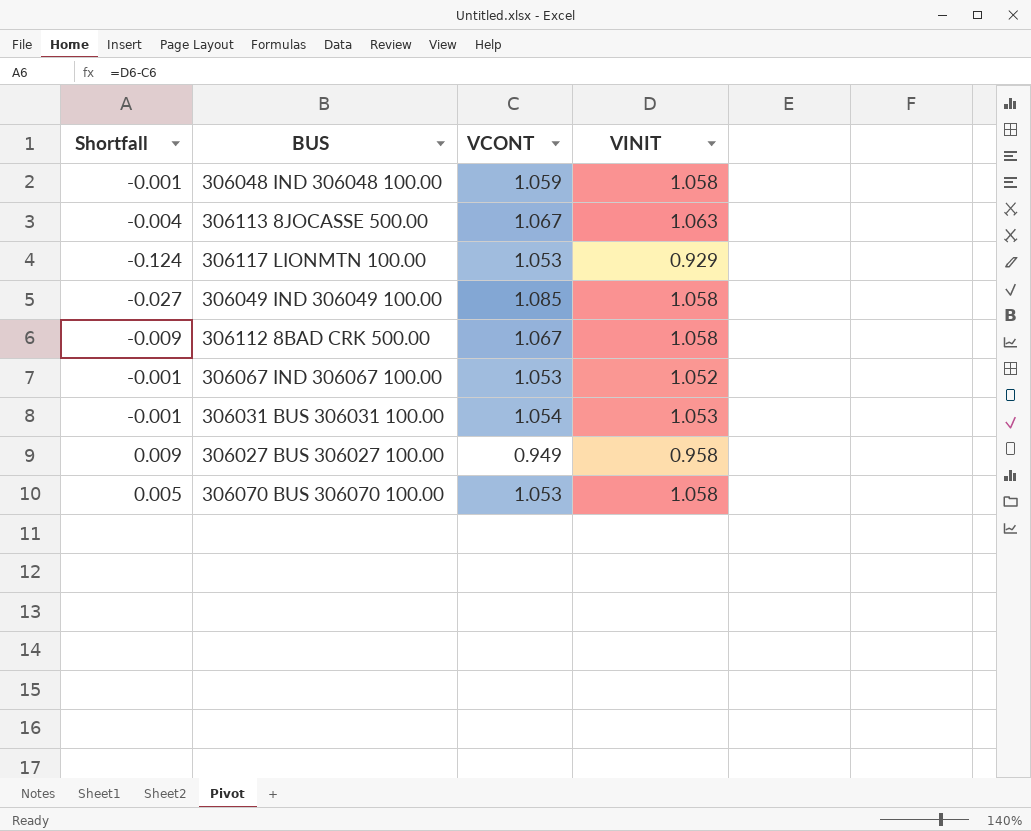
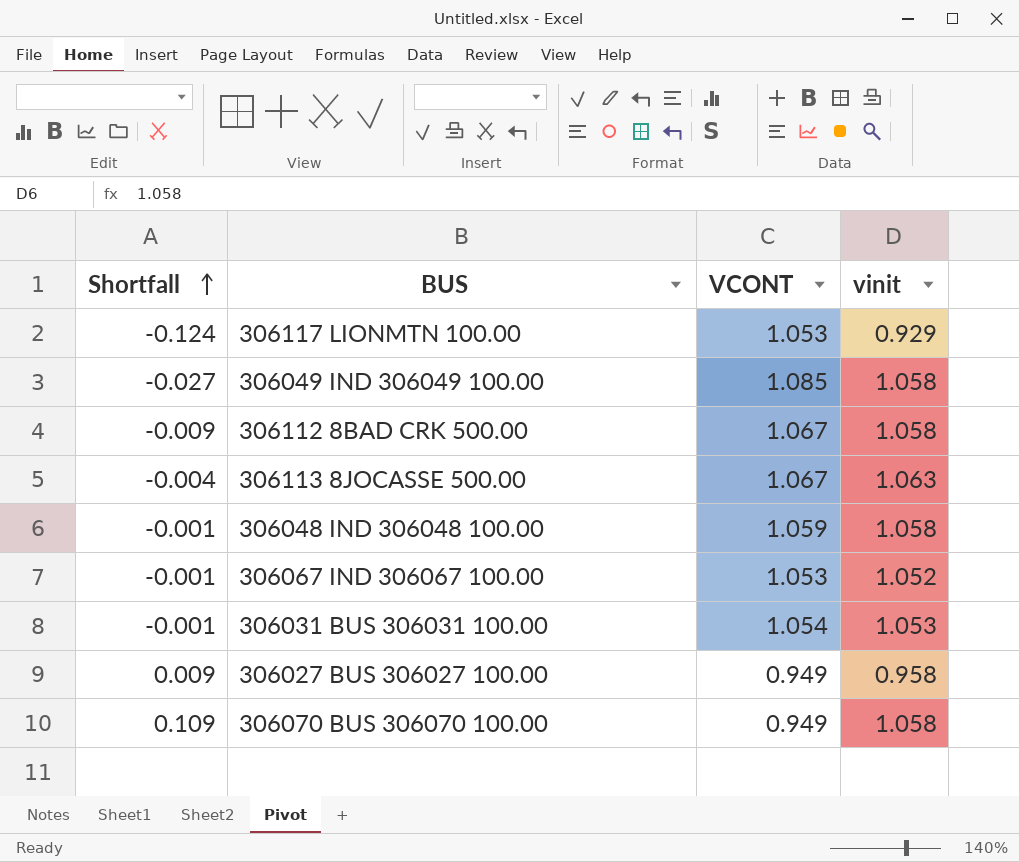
row order: none -> Shortfall ascending
column name: VINIT -> vinit
306070 BUS 306070 100.00 | Shortfall: 0.005 -> 0.109
306070 BUS 306070 100.00 | VCONT: 1.053 -> 0.949

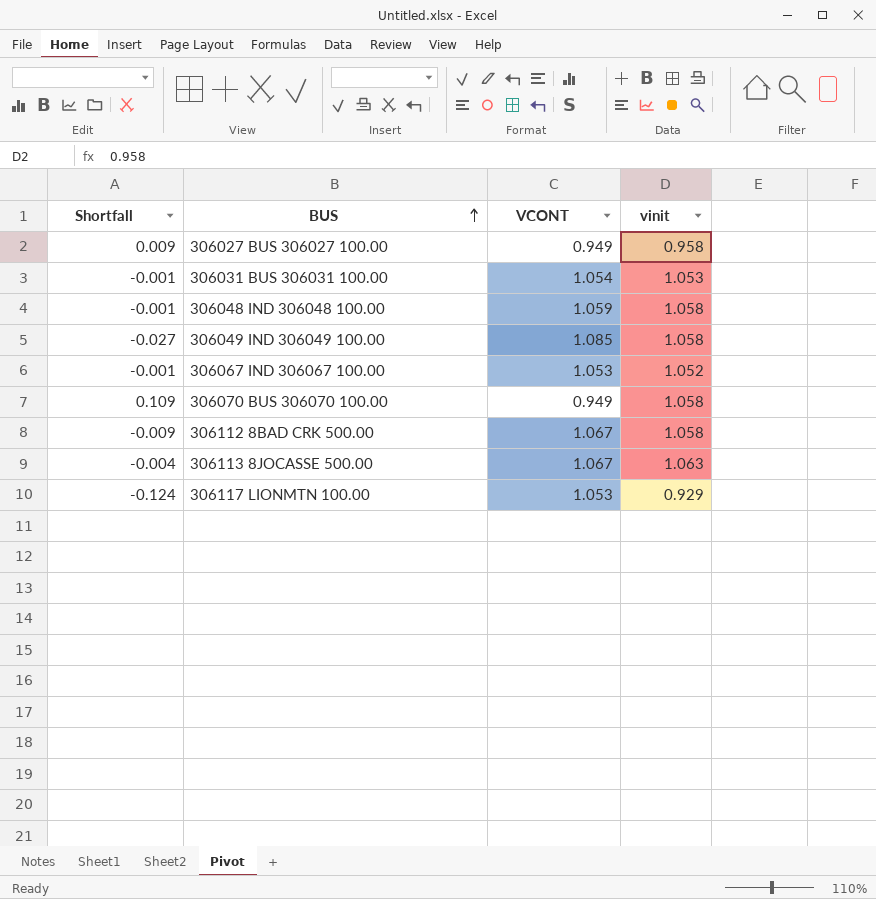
row order: Shortfall ascending -> BUS ascending

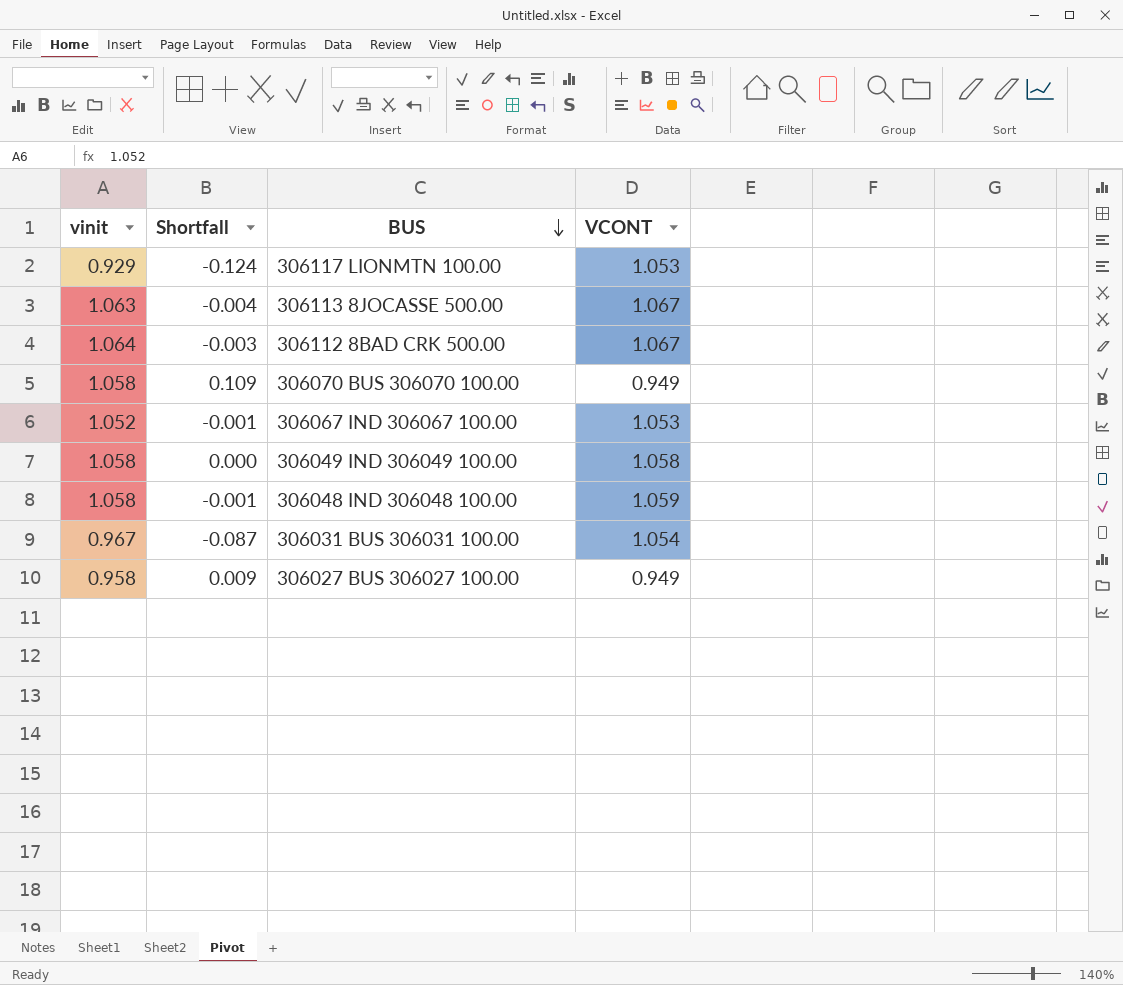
row order: BUS ascending -> BUS descending
column vinit | position: 4 -> 1
306112 8BAD CRK 500.00 | vinit: 1.058 -> 1.064
306112 8BAD CRK 500.00 | Shortfall: -0.009 -> -0.003
306049 IND 306049 100.00 | Shortfall: -0.027 -> 0.000
306049 IND 306049 100.00 | VCONT: 1.085 -> 1.058
306031 BUS 306031 100.00 | vinit: 1.053 -> 0.967
306031 BUS 306031 100.00 | Shortfall: -0.001 -> -0.087

